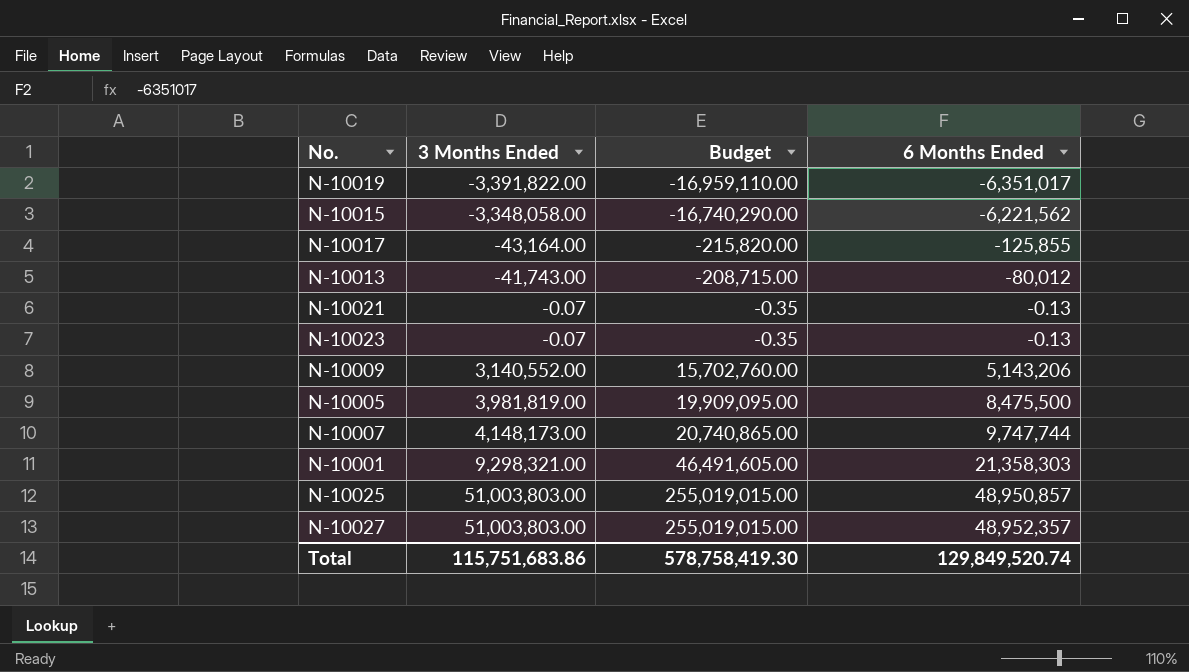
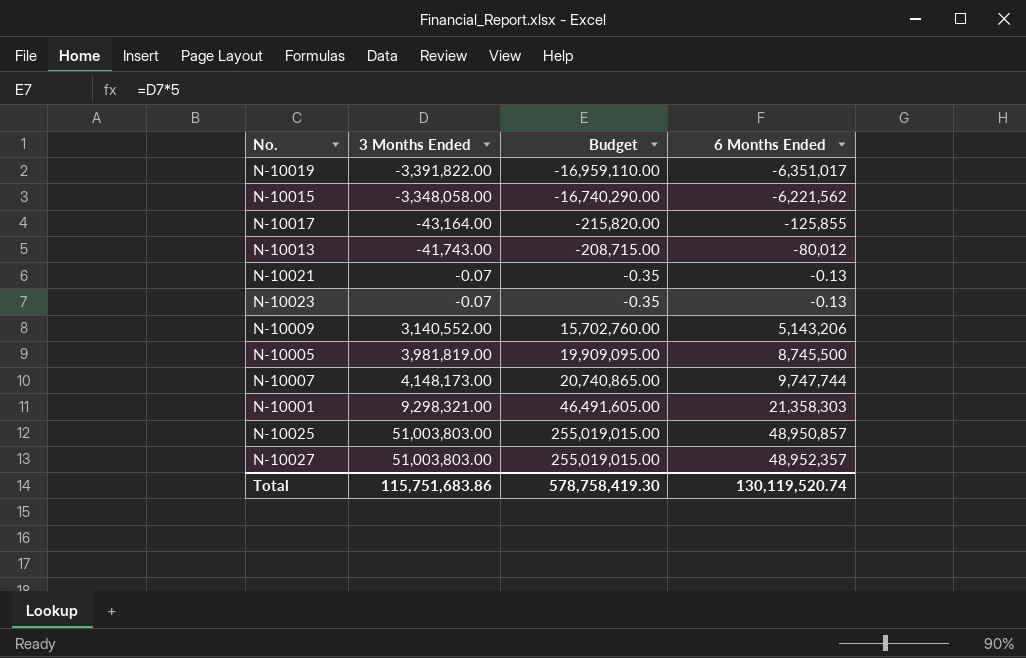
N-10005 | 6 Months Ended: 8,475,500 -> 8,745,500
Total | 6 Months Ended: 129,849,520.74 -> 130,119,520.74

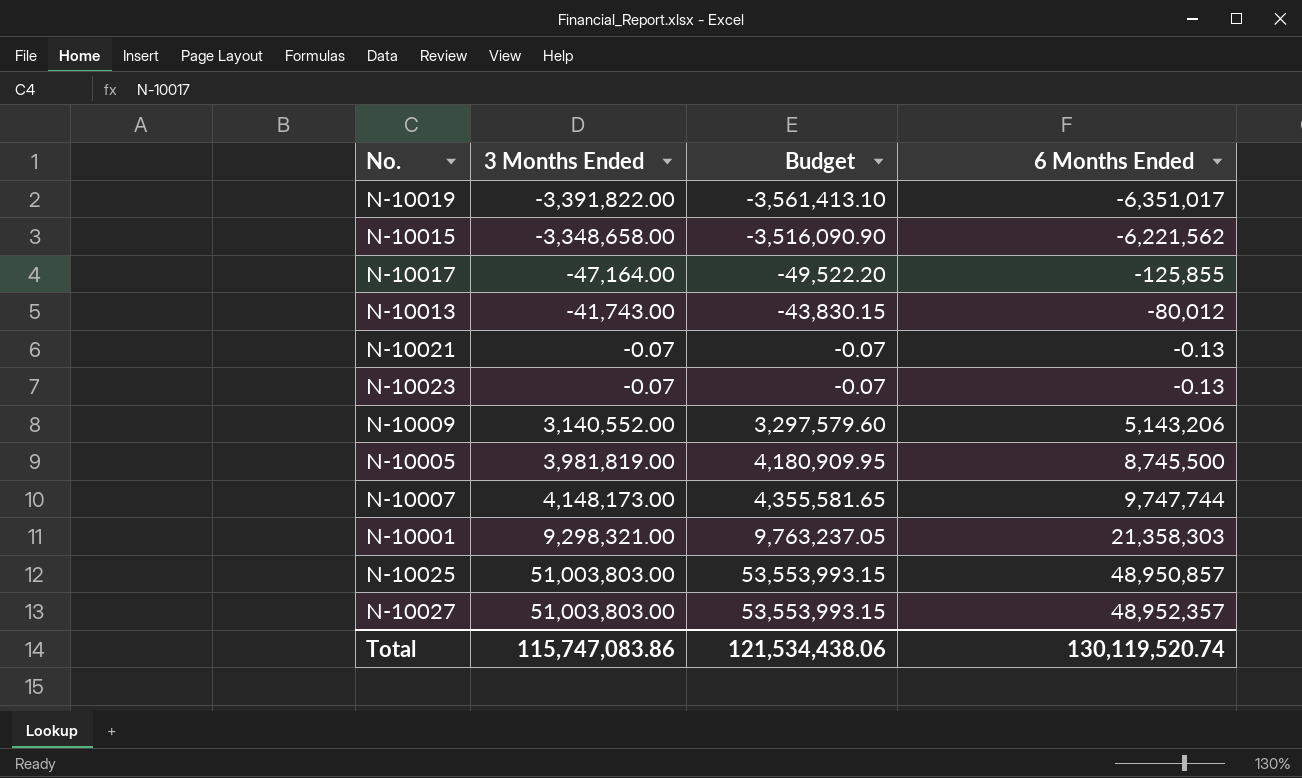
column Budget | formula: [3 Months Ended] * 5 -> [3 Months Ended] * 1.05
N-10015 | 3 Months Ended: -3,348,058.00 -> -3,348,658.00
N-10017 | 3 Months Ended: -43,164.00 -> -47,164.00
Total | 3 Months Ended: 115,751,683.86 -> 115,747,083.86
Total | Budget: 578,758,419.30 -> 121,534,438.06

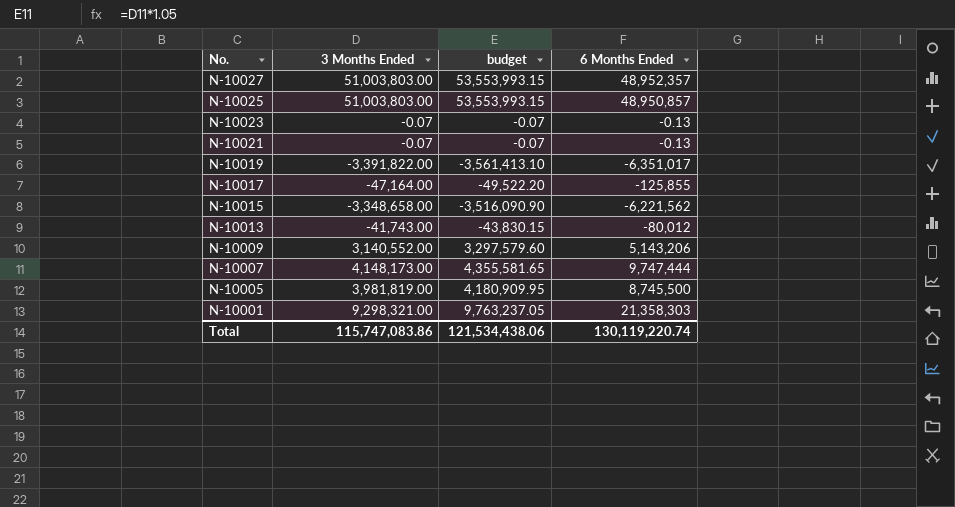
row order: 3 Months Ended ascending -> No. descending
column name: Budget -> budget
N-10007 | 6 Months Ended: 9,747,744 -> 9,747,444
Total | 6 Months Ended: 130,119,520.74 -> 130,119,220.74

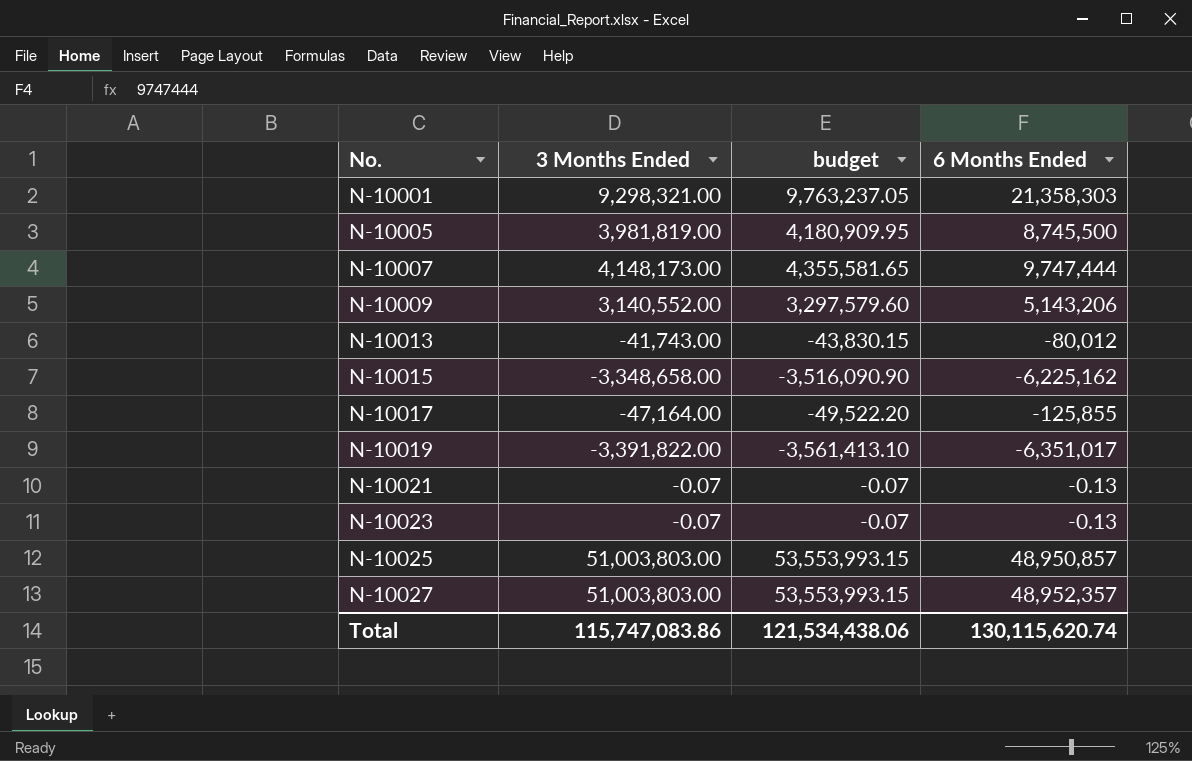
row order: No. descending -> No. ascending
N-10015 | 6 Months Ended: -6,221,562 -> -6,225,162
Total | 6 Months Ended: 130,119,220.74 -> 130,115,620.74

